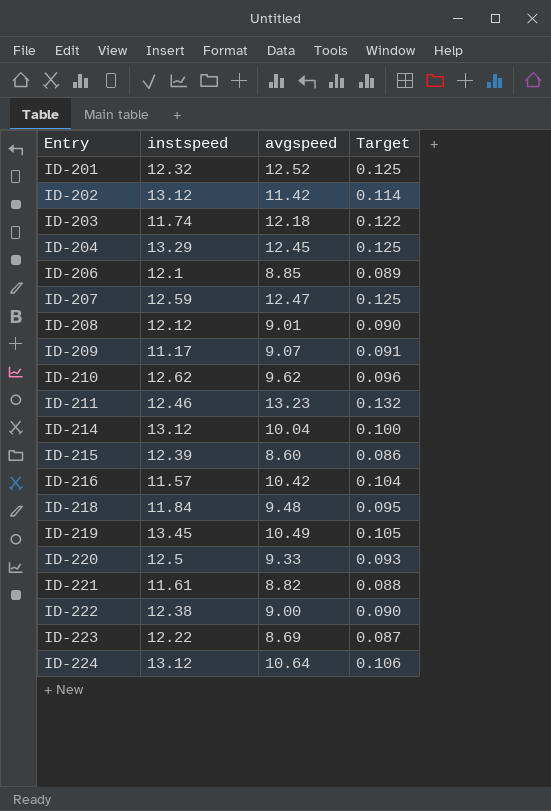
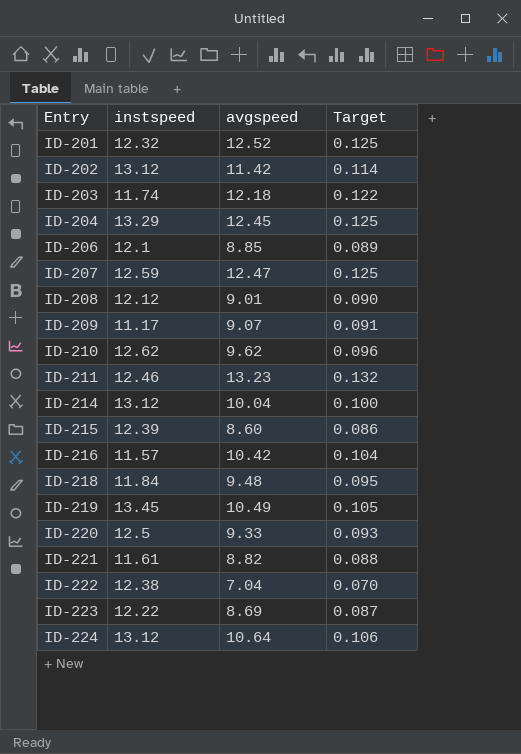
ID-222 | avgspeed: 9.00 -> 7.04
ID-222 | Target: 0.090 -> 0.070

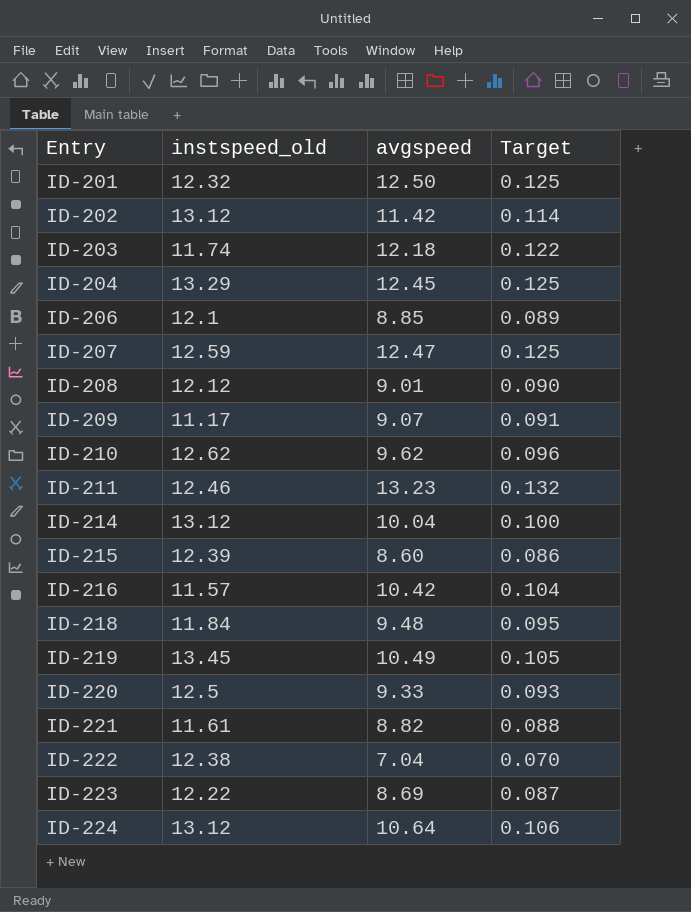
column name: instspeed -> instspeed_old
ID-201 | avgspeed: 12.52 -> 12.50

